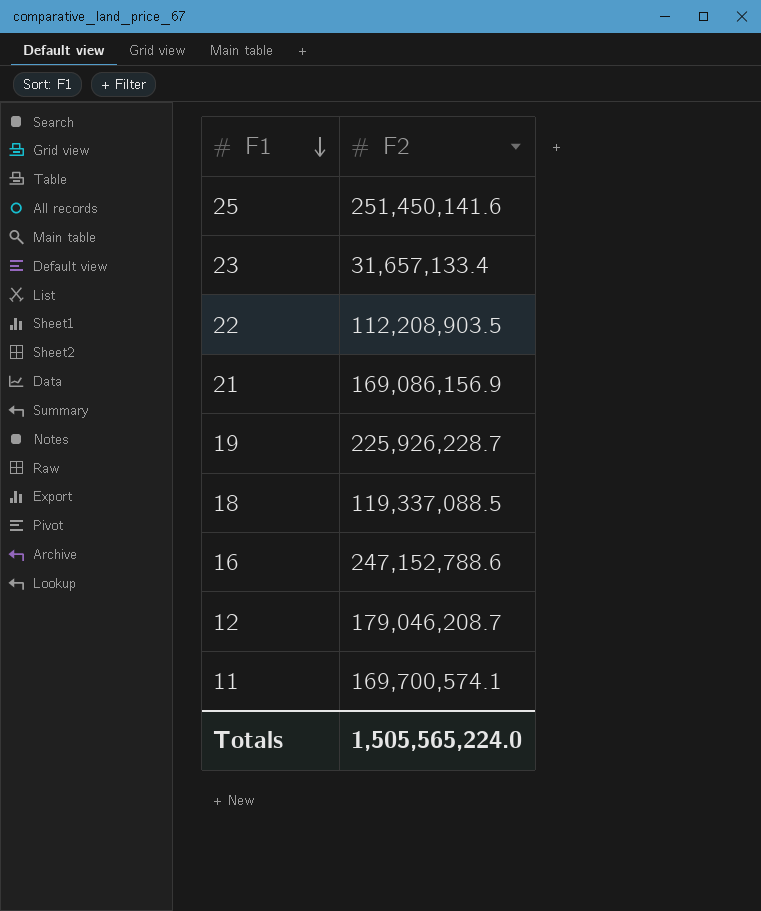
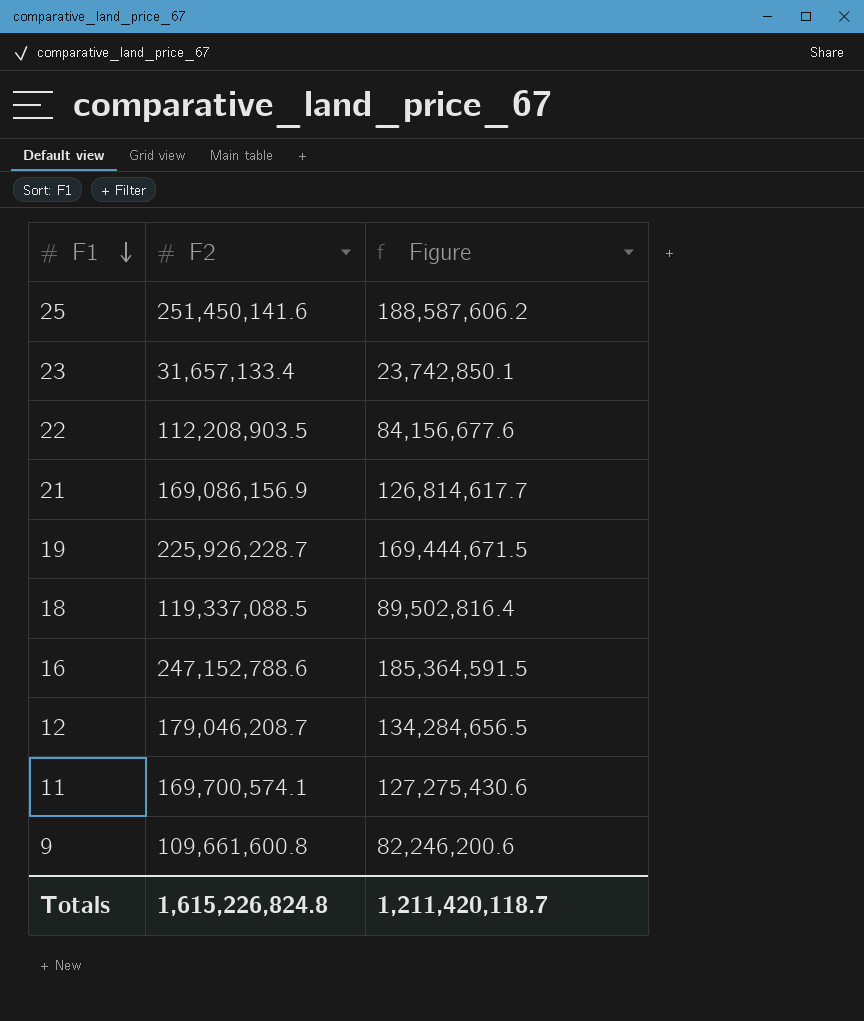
column Figure | formula: none -> [F2] * 0.75
row 9: none -> 109,661,600.8 | 82,246,200.6
Totals | F2: 1,505,565,224.0 -> 1,615,226,824.8

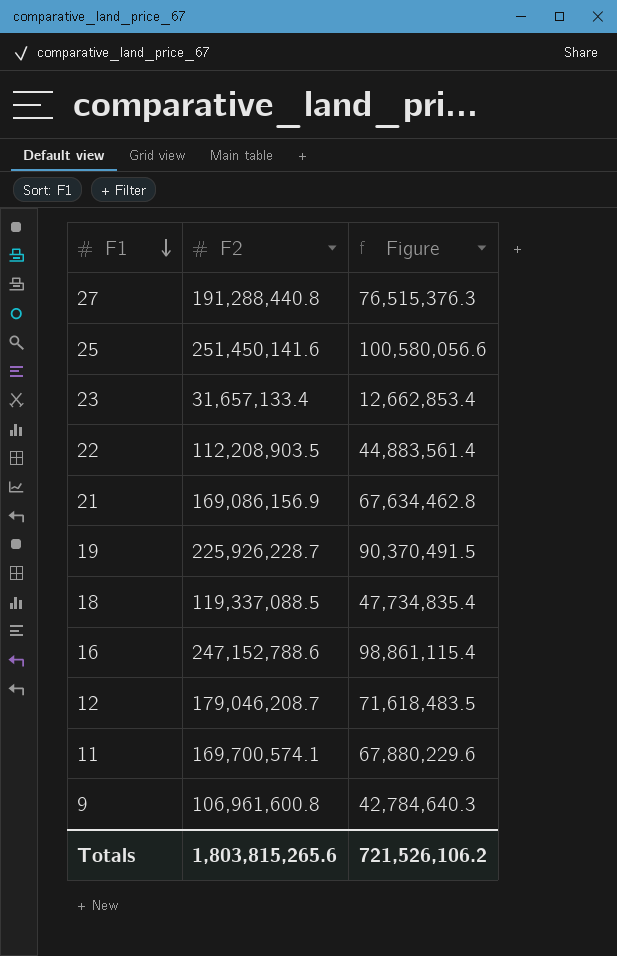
column Figure | formula: [F2] * 0.75 -> [F2] * 0.4
row 27: none -> 191,288,440.8 | 76,515,376.3
9 | F2: 109,661,600.8 -> 106,961,600.8
Totals | F2: 1,615,226,824.8 -> 1,803,815,265.6
Totals | Figure: 1,211,420,118.7 -> 721,526,106.2

